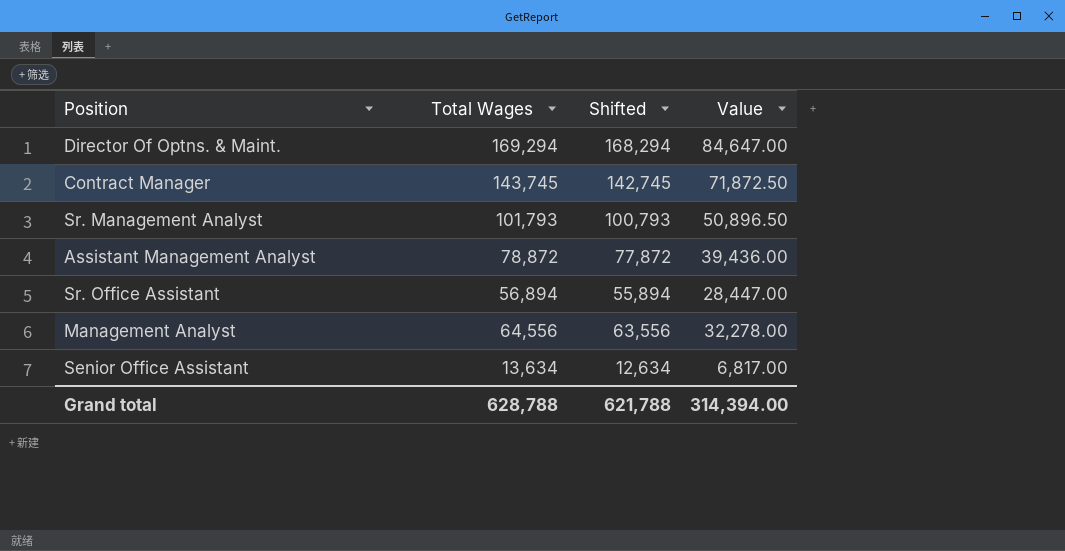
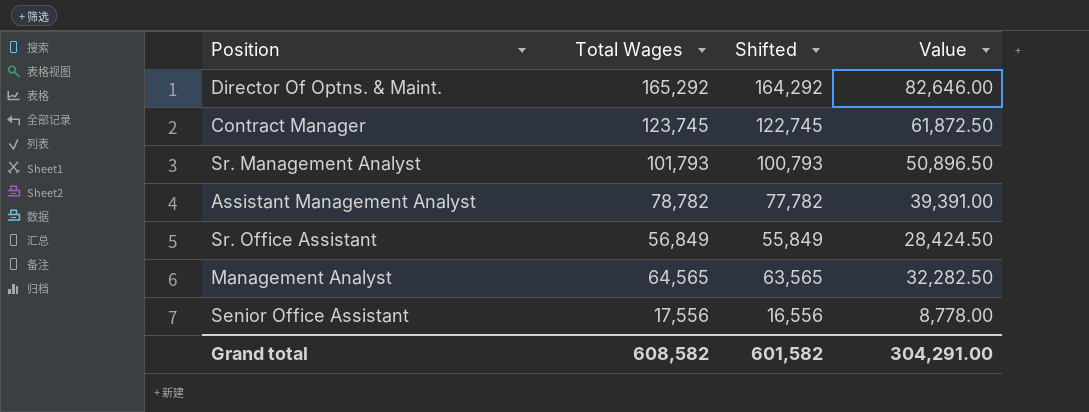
Director Of Optns. & Maint. | Total Wages: 169,294 -> 165,292
Director Of Optns. & Maint. | Shifted: 168,294 -> 164,292
Director Of Optns. & Maint. | Value: 84,647.00 -> 82,646.00
Contract Manager | Total Wages: 143,745 -> 123,745
Contract Manager | Shifted: 142,745 -> 122,745
Contract Manager | Value: 71,872.50 -> 61,872.50
Assistant Management Analyst | Total Wages: 78,872 -> 78,782
Assistant Management Analyst | Shifted: 77,872 -> 77,782
Assistant Management Analyst | Value: 39,436.00 -> 39,391.00
Sr. Office Assistant | Total Wages: 56,894 -> 56,849
Sr. Office Assistant | Shifted: 55,894 -> 55,849
Sr. Office Assistant | Value: 28,447.00 -> 28,424.50
Management Analyst | Total Wages: 64,556 -> 64,565
Management Analyst | Shifted: 63,556 -> 63,565
Management Analyst | Value: 32,278.00 -> 32,282.50
Senior Office Assistant | Total Wages: 13,634 -> 17,556
Senior Office Assistant | Shifted: 12,634 -> 16,556
Senior Office Assistant | Value: 6,817.00 -> 8,778.00
Grand total | Total Wages: 628,788 -> 608,582
Grand total | Shifted: 621,788 -> 601,582
Grand total | Value: 314,394.00 -> 304,291.00

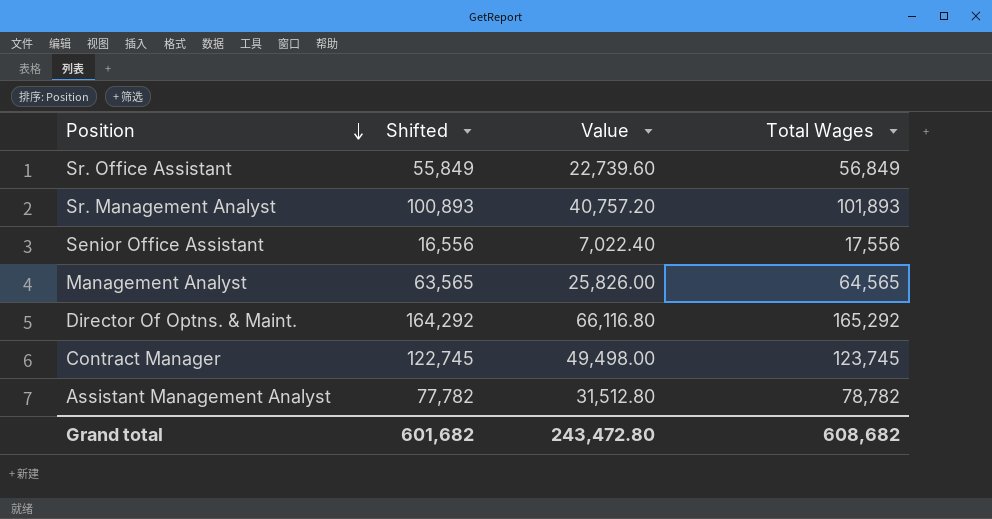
row order: none -> Position descending
column Value | formula: [Total Wages] * 0.5 -> [Total Wages] * 0.4
column Total Wages | position: 2 -> 4
Sr. Management Analyst | Shifted: 100,793 -> 100,893
Sr. Management Analyst | Total Wages: 101,793 -> 101,893
Grand total | Shifted: 601,582 -> 601,682
Grand total | Value: 304,291.00 -> 243,472.80
Grand total | Total Wages: 608,582 -> 608,682

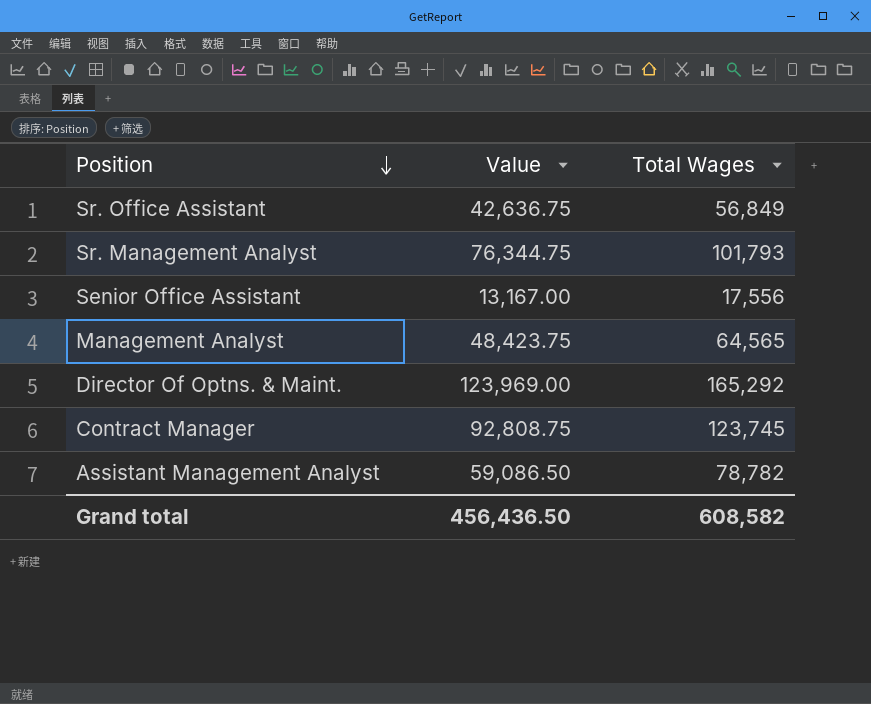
column Shifted | formula: [Total Wages] - 1000 -> none
column Value | formula: [Total Wages] * 0.4 -> [Total Wages] * 0.75
Sr. Management Analyst | Total Wages: 101,893 -> 101,793
Grand total | Value: 243,472.80 -> 456,436.50
Grand total | Total Wages: 608,682 -> 608,582

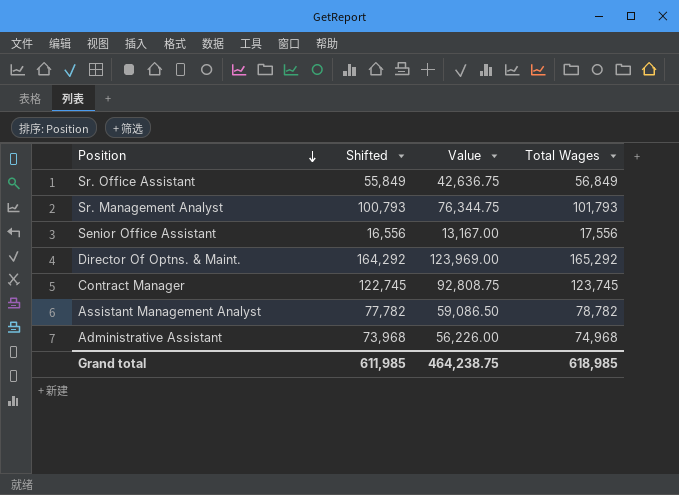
column Shifted | formula: none -> [Total Wages] - 1000
row Management Analyst: 48,423.75 | 64,565 -> none
row Administrative Assistant: none -> 73,968 | 56,226.00 | 74,968
Grand total | Value: 456,436.50 -> 464,238.75
Grand total | Total Wages: 608,582 -> 618,985

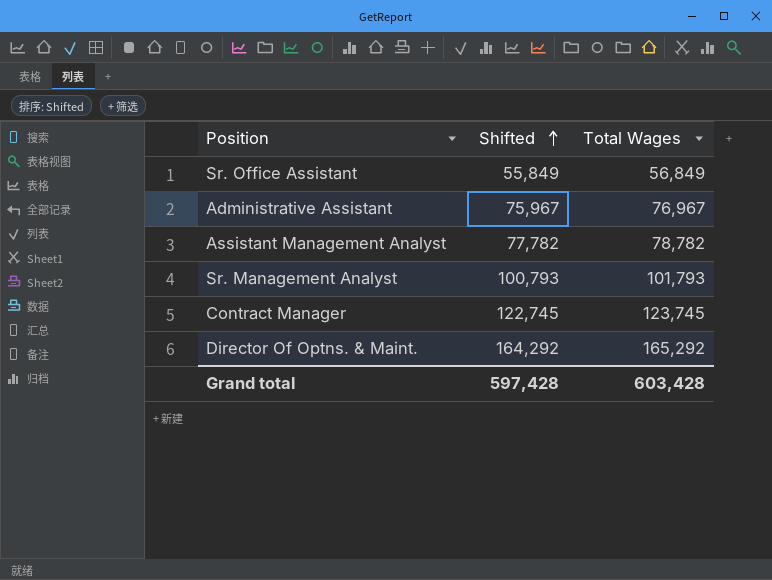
row order: Position descending -> Shifted ascending
column Value | formula: [Total Wages] * 0.75 -> none
row Senior Office Assistant: 16,556 | 13,167.00 | 17,556 -> none
Administrative Assistant | Shifted: 73,968 -> 75,967
Administrative Assistant | Total Wages: 74,968 -> 76,967
Grand total | Shifted: 611,985 -> 597,428
Grand total | Total Wages: 618,985 -> 603,428

